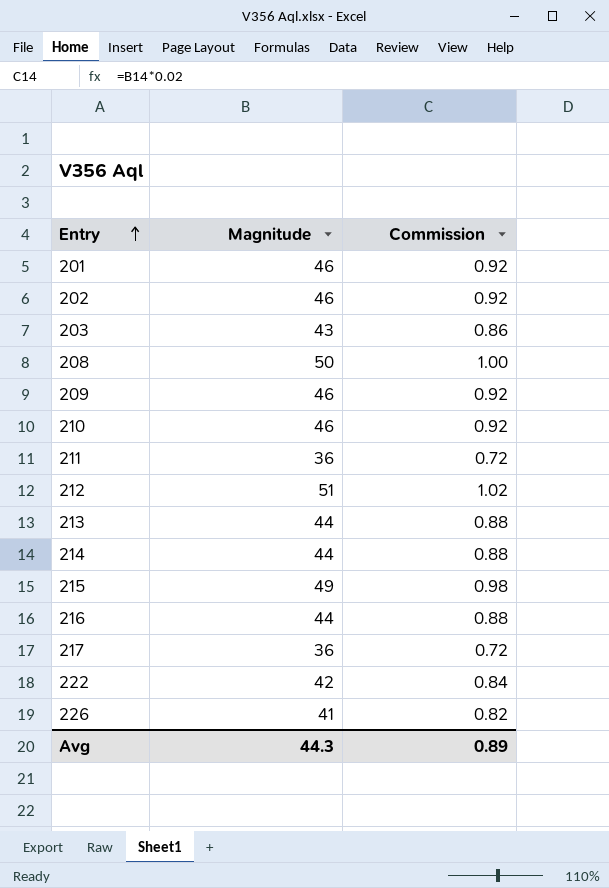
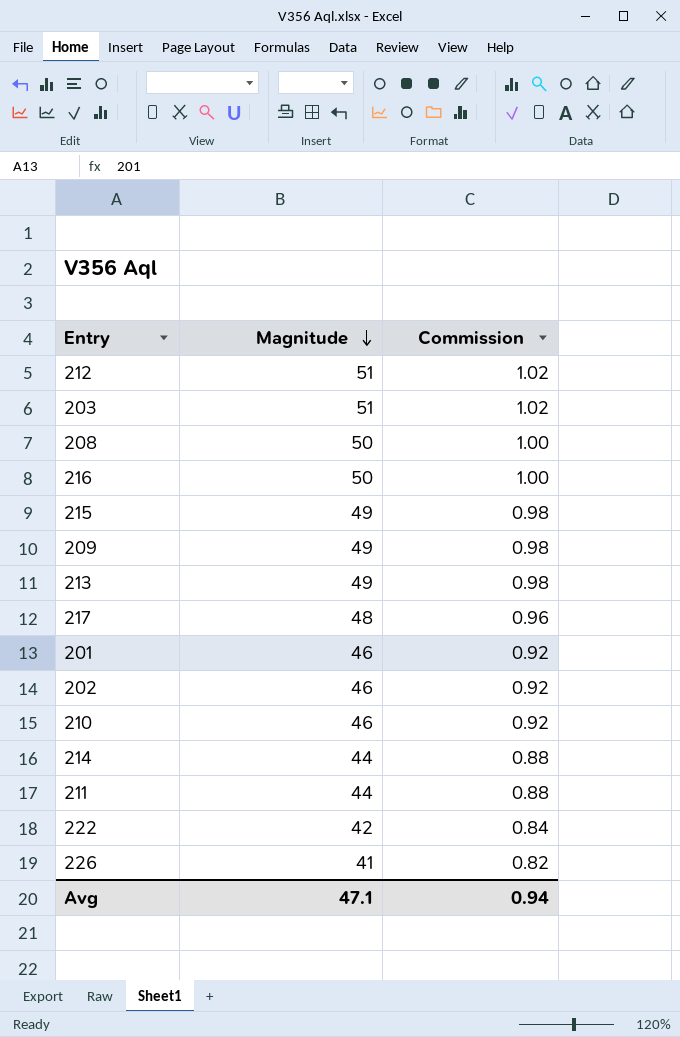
row order: Entry ascending -> Magnitude descending
203 | Magnitude: 43 -> 51
203 | Commission: 0.86 -> 1.02
216 | Magnitude: 44 -> 50
216 | Commission: 0.88 -> 1.00
209 | Magnitude: 46 -> 49
209 | Commission: 0.92 -> 0.98
213 | Magnitude: 44 -> 49
213 | Commission: 0.88 -> 0.98
217 | Magnitude: 36 -> 48
217 | Commission: 0.72 -> 0.96
211 | Magnitude: 36 -> 44
211 | Commission: 0.72 -> 0.88
Avg | Magnitude: 44.3 -> 47.1
Avg | Commission: 0.89 -> 0.94

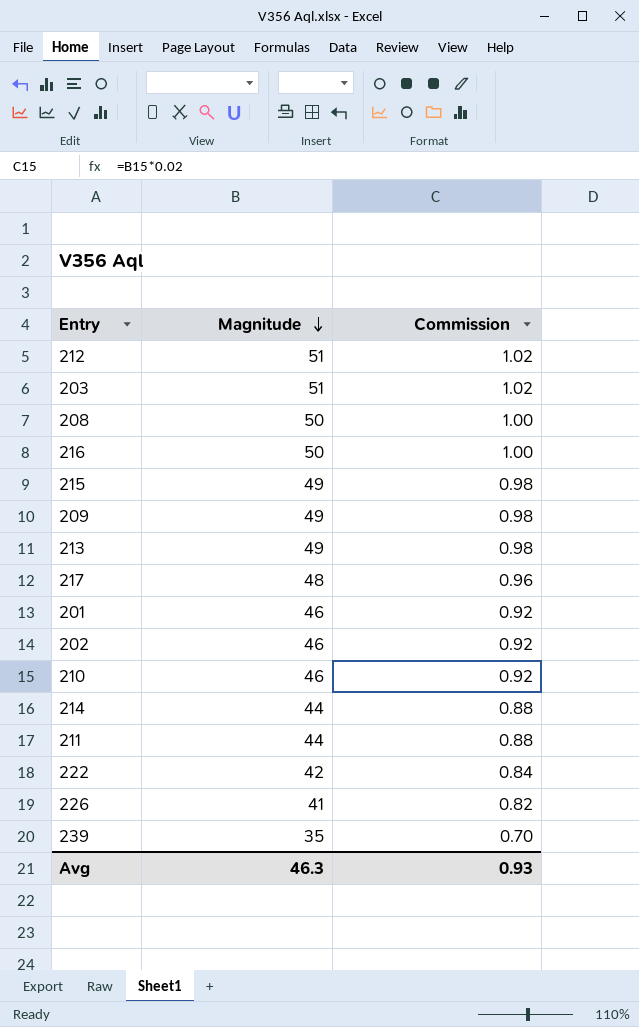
row 239: none -> 35 | 0.70
Avg | Magnitude: 47.1 -> 46.3
Avg | Commission: 0.94 -> 0.93

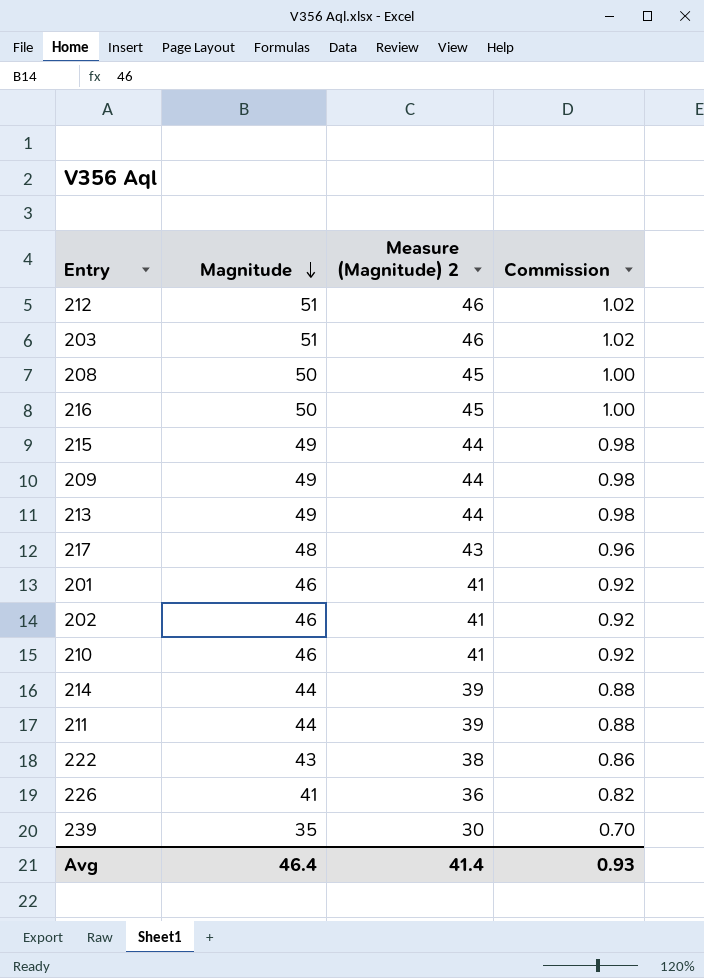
column Measure (Magnitude) 2 | formula: none -> [Magnitude] - 5
222 | Magnitude: 42 -> 43
222 | Commission: 0.84 -> 0.86
Avg | Magnitude: 46.3 -> 46.4

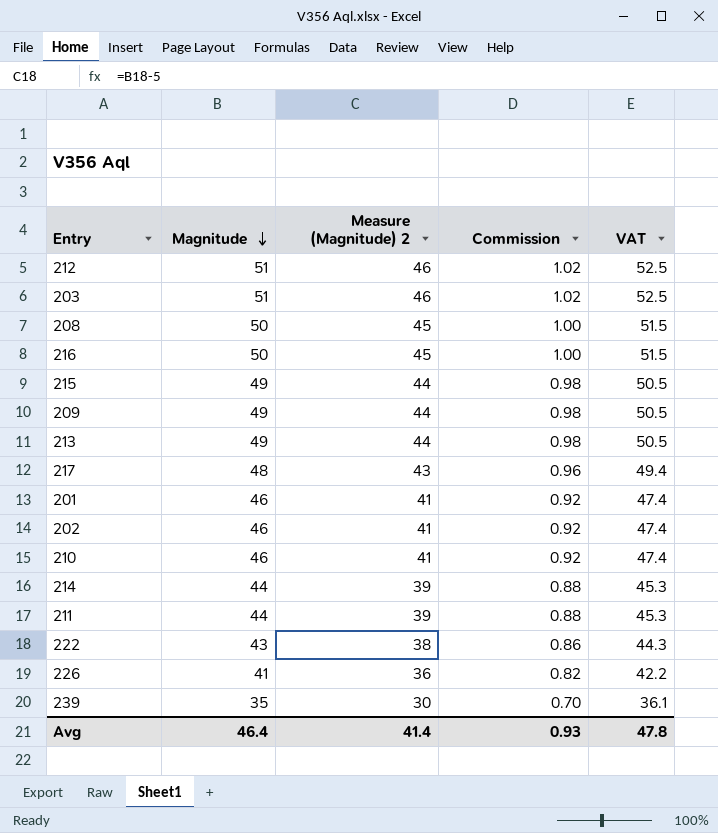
column VAT | formula: none -> [Magnitude] * 1.03

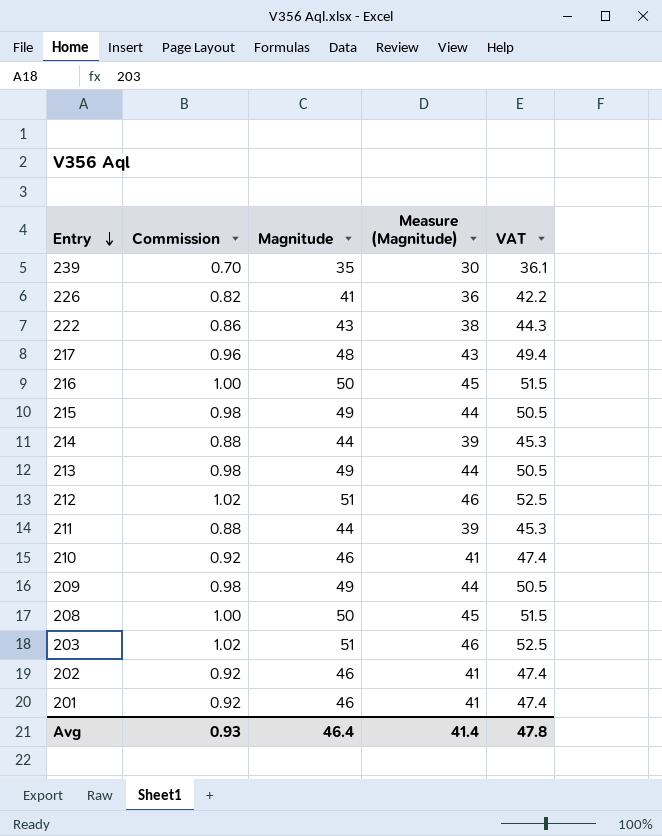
row order: Magnitude descending -> Entry descending
column Commission | position: 4 -> 2
column name: Measure (Magnitude) 2 -> Measure (Magnitude)

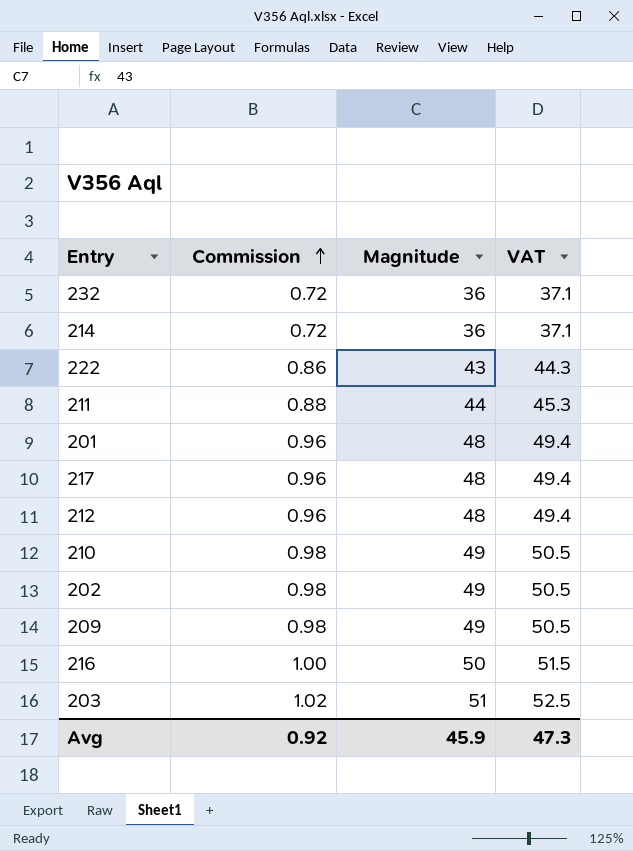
row order: Entry descending -> Commission ascending
column Measure (Magnitude) | formula: [Magnitude] - 5 -> none
row 239: 0.70 | 35 | 30 | 36.1 -> none
row 226: 0.82 | 41 | 36 | 42.2 -> none
row 215: 0.98 | 49 | 44 | 50.5 -> none
row 213: 0.98 | 49 | 44 | 50.5 -> none
row 208: 1.00 | 50 | 45 | 51.5 -> none
row 232: none -> 0.72 | 36 | 37.1
214 | Commission: 0.88 -> 0.72
214 | Magnitude: 44 -> 36
214 | VAT: 45.3 -> 37.1
201 | Commission: 0.92 -> 0.96
201 | Magnitude: 46 -> 48
201 | VAT: 47.4 -> 49.4
212 | Commission: 1.02 -> 0.96
212 | Magnitude: 51 -> 48
212 | VAT: 52.5 -> 49.4
210 | Commission: 0.92 -> 0.98
210 | Magnitude: 46 -> 49
210 | VAT: 47.4 -> 50.5
202 | Commission: 0.92 -> 0.98
202 | Magnitude: 46 -> 49
202 | VAT: 47.4 -> 50.5
Avg | Commission: 0.93 -> 0.92
Avg | Magnitude: 46.4 -> 45.9
Avg | VAT: 47.8 -> 47.3

